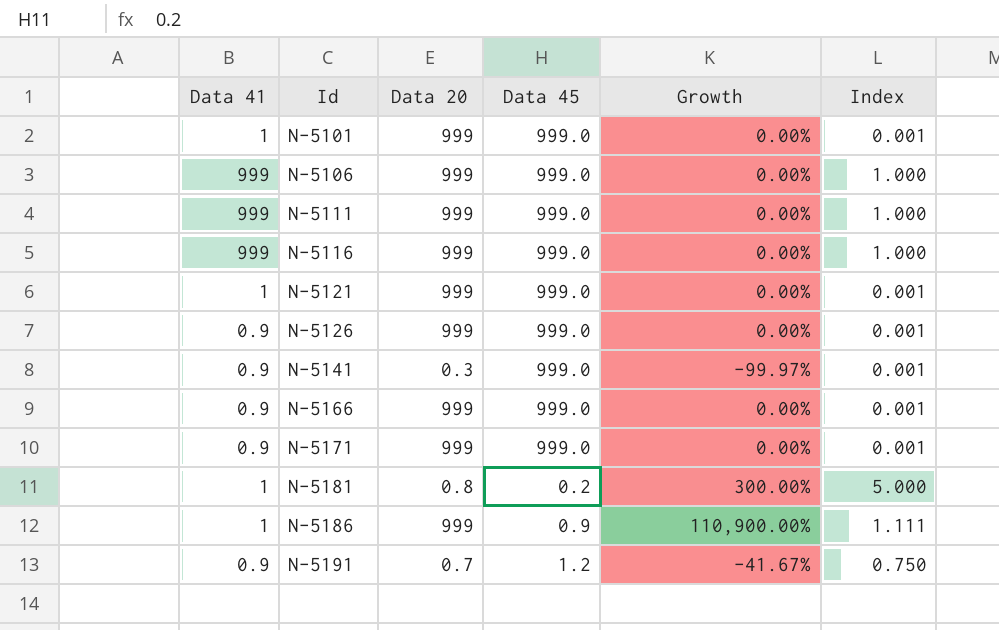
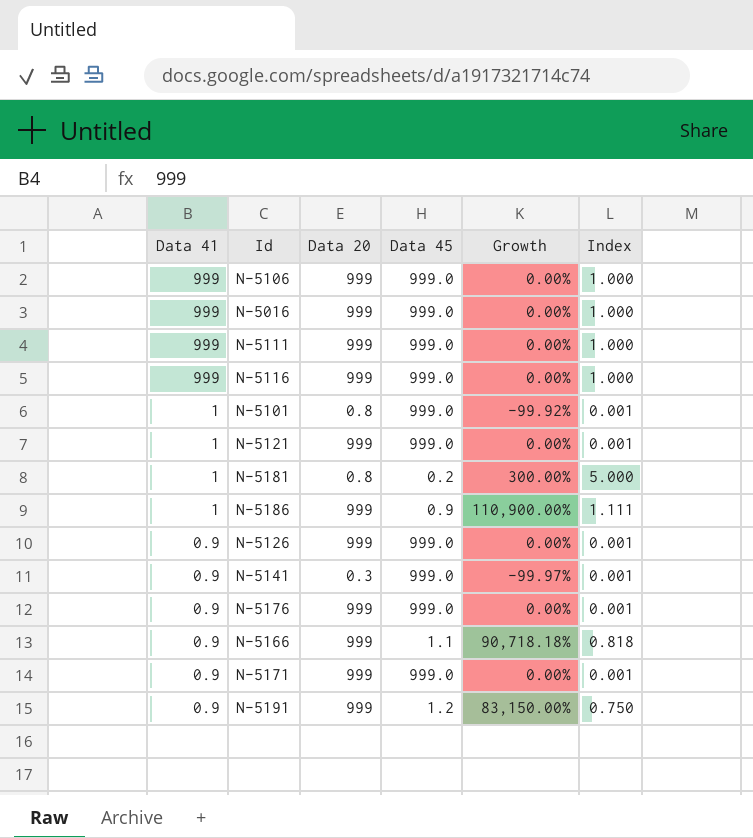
row order: Id ascending -> Data 41 descending
row N-5016: none -> 999 | 999 | 999.0 | 0.00% | 1.000
N-5101 | Data 20: 999 -> 0.8
N-5101 | Growth: 0.00% -> -99.92%
row N-5176: none -> 0.9 | 999 | 999.0 | 0.00% | 0.001
N-5166 | Data 45: 999.0 -> 1.1
N-5166 | Growth: 0.00% -> 90,718.18%
N-5166 | Index: 0.001 -> 0.818
N-5191 | Data 20: 0.7 -> 999
N-5191 | Growth: -41.67% -> 83,150.00%

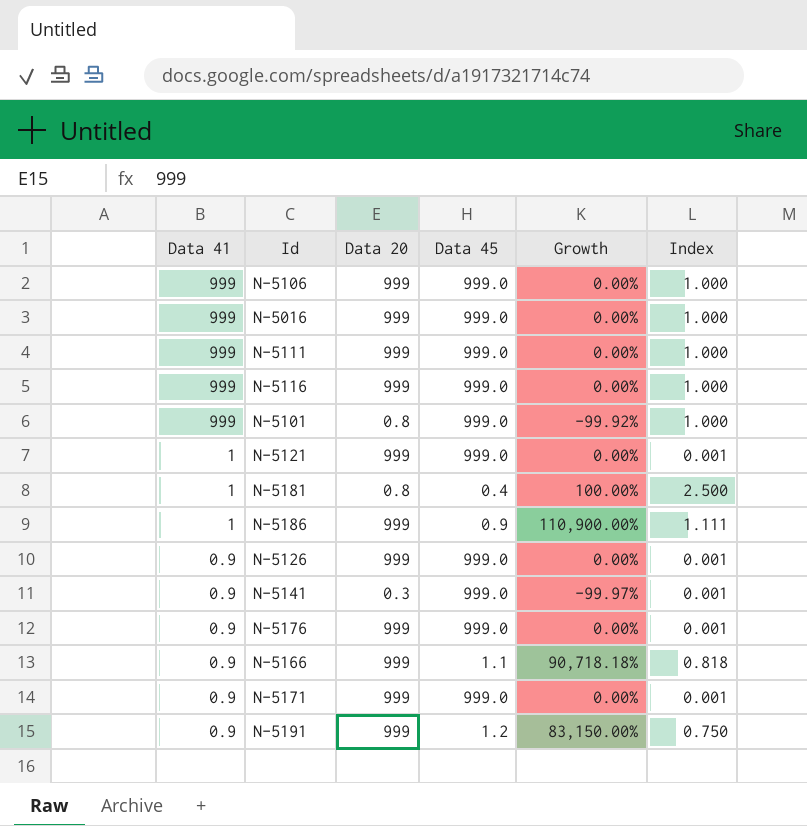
N-5101 | Data 41: 1 -> 999
N-5101 | Index: 0.001 -> 1.000
N-5181 | Data 45: 0.2 -> 0.4
N-5181 | Growth: 300.00% -> 100.00%
N-5181 | Index: 5.000 -> 2.500

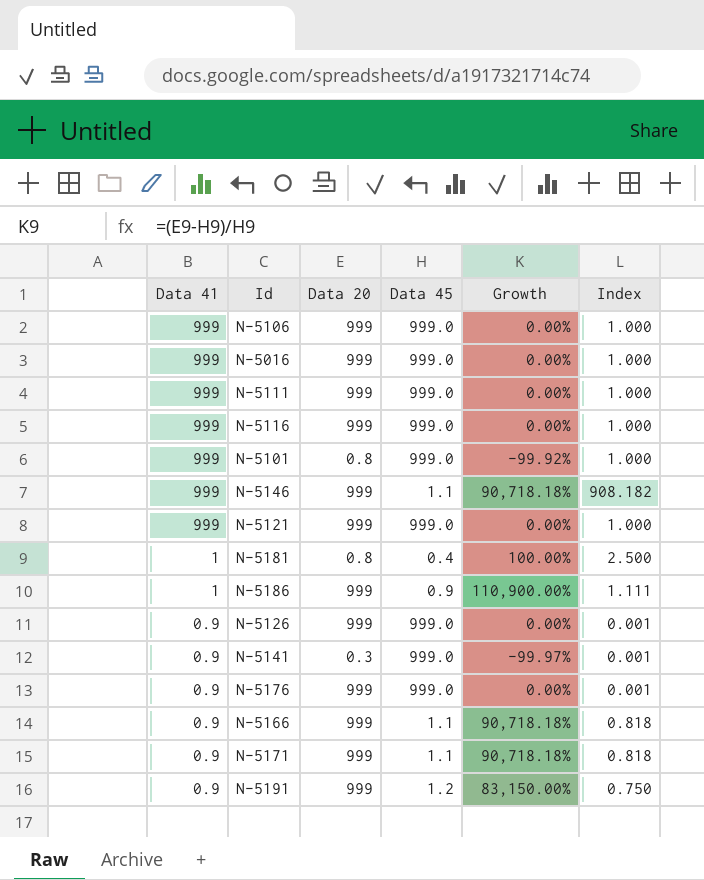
row N-5146: none -> 999 | 999 | 1.1 | 90,718.18% | 908.182
N-5121 | Data 41: 1 -> 999
N-5121 | Index: 0.001 -> 1.000
N-5171 | Data 45: 999.0 -> 1.1
N-5171 | Growth: 0.00% -> 90,718.18%
N-5171 | Index: 0.001 -> 0.818

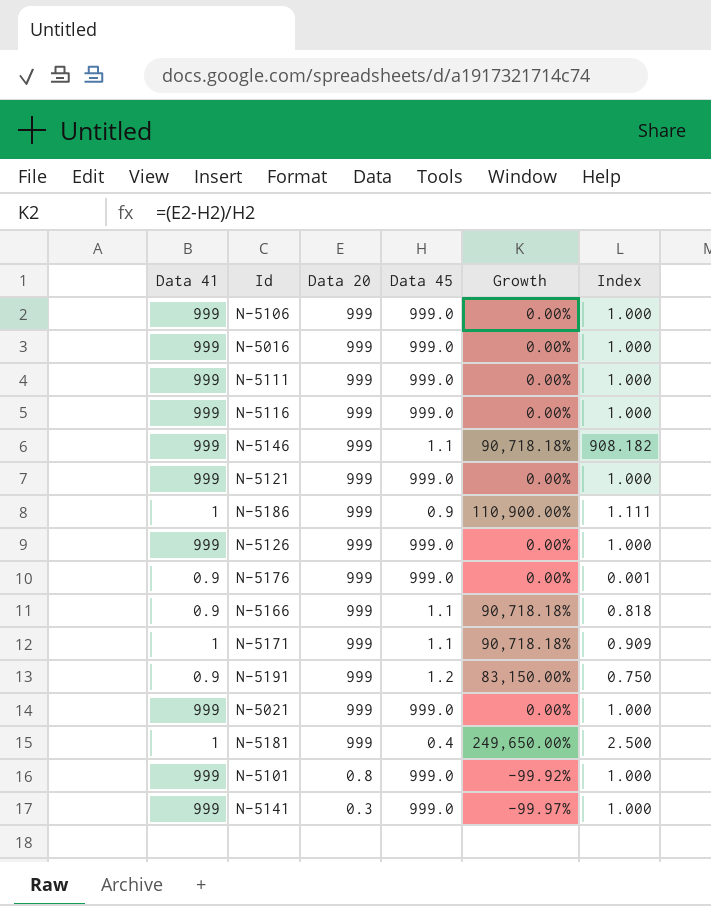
row order: Data 41 descending -> Data 20 descending
N-5126 | Data 41: 0.9 -> 999
N-5126 | Index: 0.001 -> 1.000
N-5171 | Data 41: 0.9 -> 1
N-5171 | Index: 0.818 -> 0.909
row N-5021: none -> 999 | 999 | 999.0 | 0.00% | 1.000
N-5181 | Data 20: 0.8 -> 999
N-5181 | Growth: 100.00% -> 249,650.00%
N-5141 | Data 41: 0.9 -> 999
N-5141 | Index: 0.001 -> 1.000

